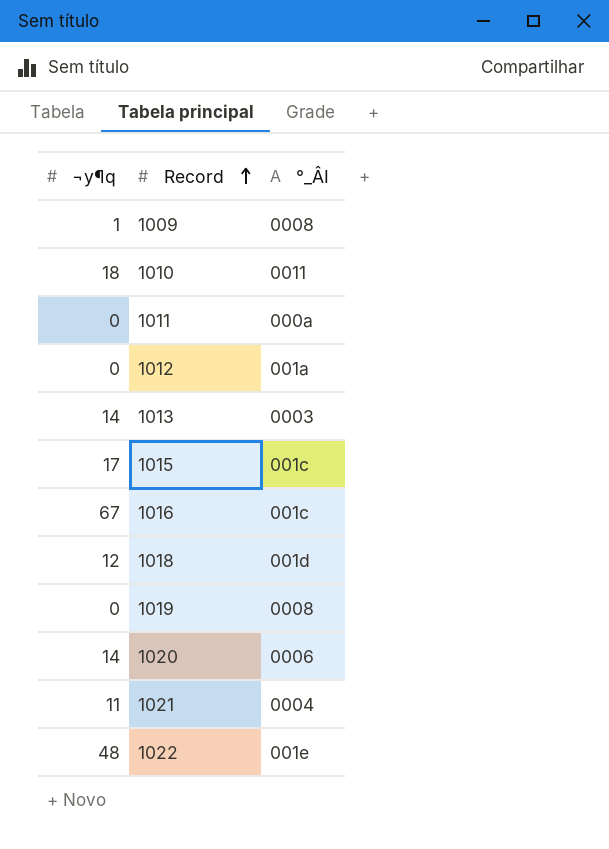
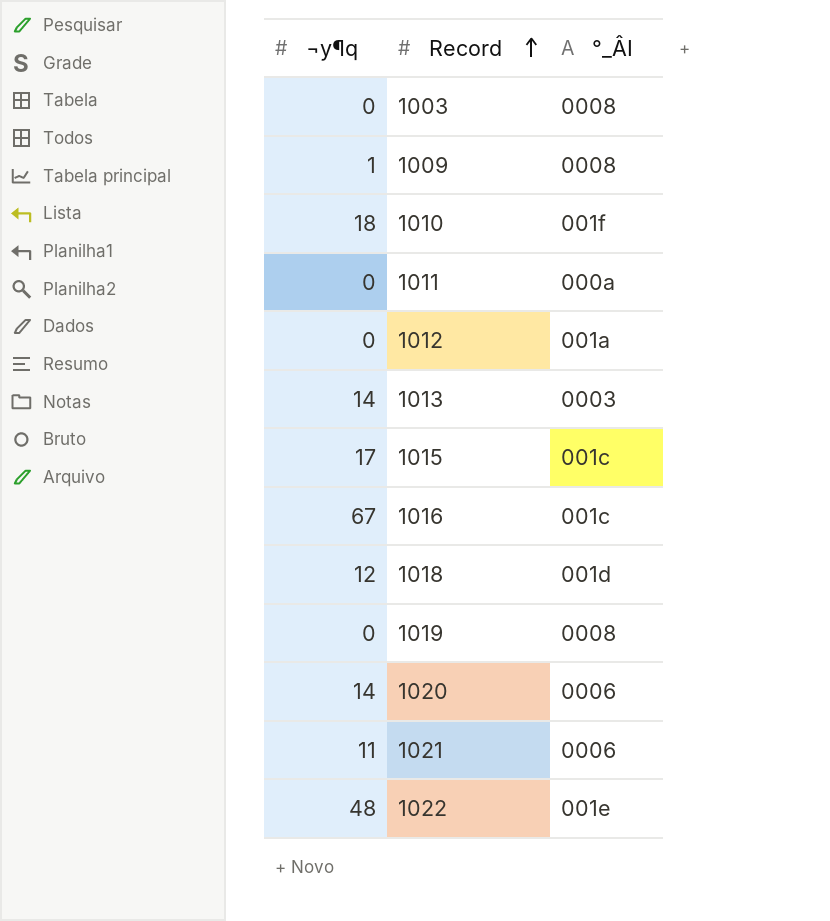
row 1003: none -> 0 | 0008
1010 | °_ÂI: 0011 -> 001f
1021 | °_ÂI: 0004 -> 0006

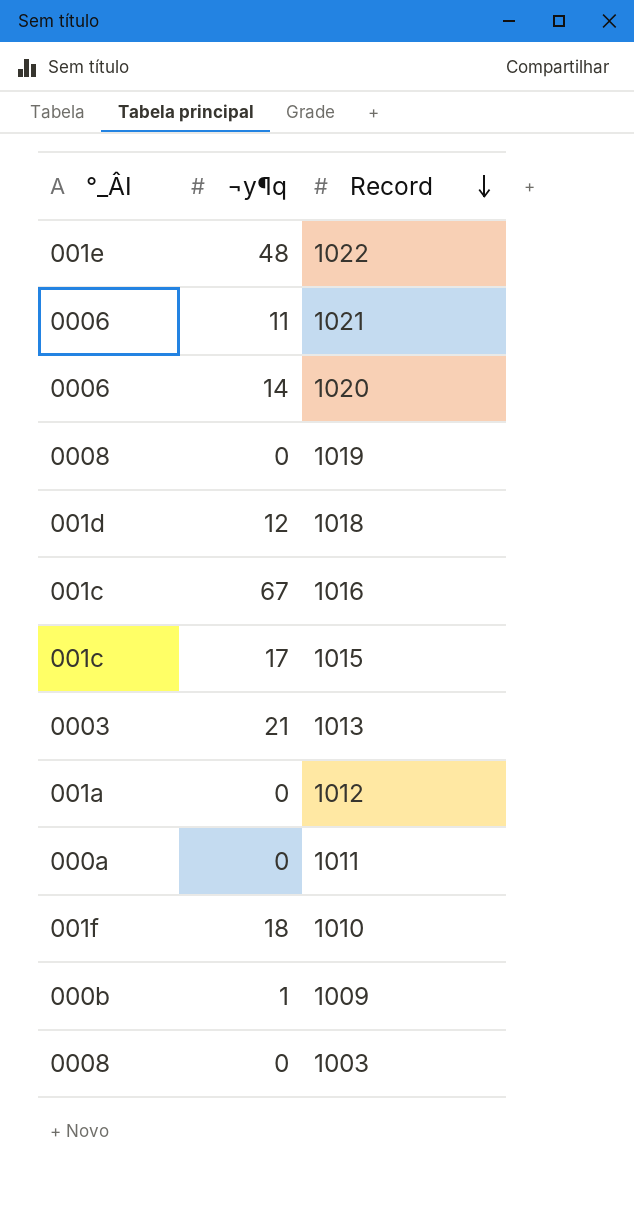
row order: Record ascending -> Record descending
column °_ÂI | position: 3 -> 1
1013 | ¬y¶q: 14 -> 21
1009 | °_ÂI: 0008 -> 000b

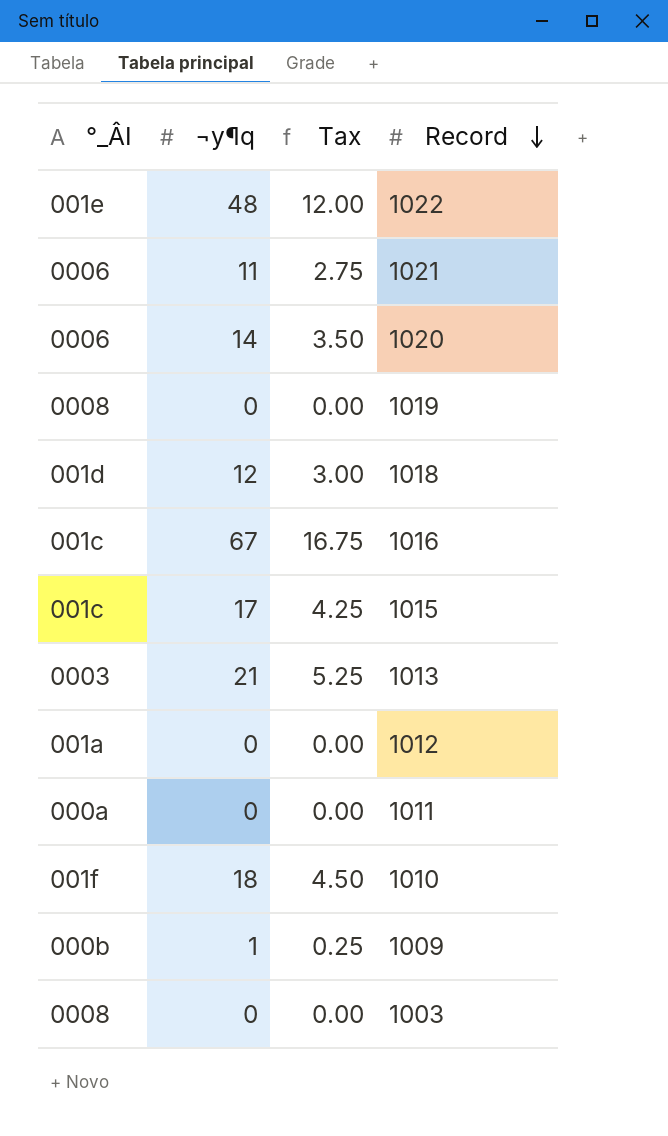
column Tax | formula: none -> [¬y¶q] * 0.25

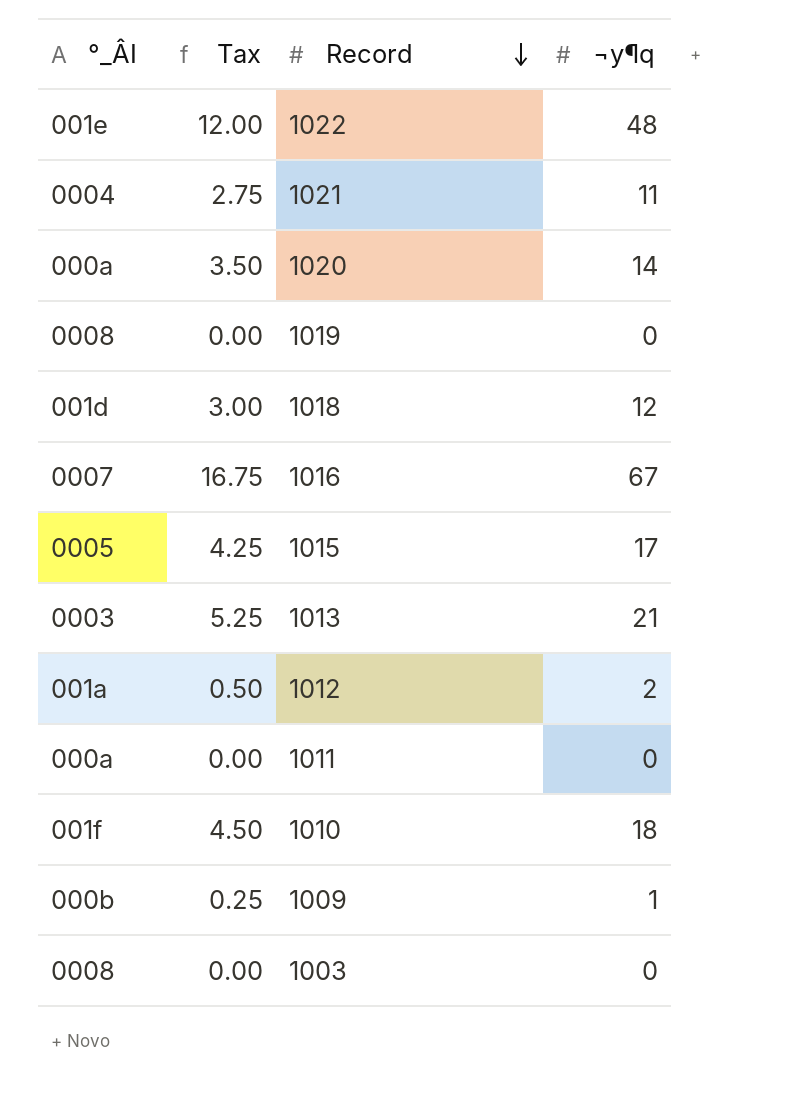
column ¬y¶q | position: 2 -> 4
1021 | °_ÂI: 0006 -> 0004
1020 | °_ÂI: 0006 -> 000a
1016 | °_ÂI: 001c -> 0007
1015 | °_ÂI: 001c -> 0005
1012 | Tax: 0.00 -> 0.50
1012 | ¬y¶q: 0 -> 2

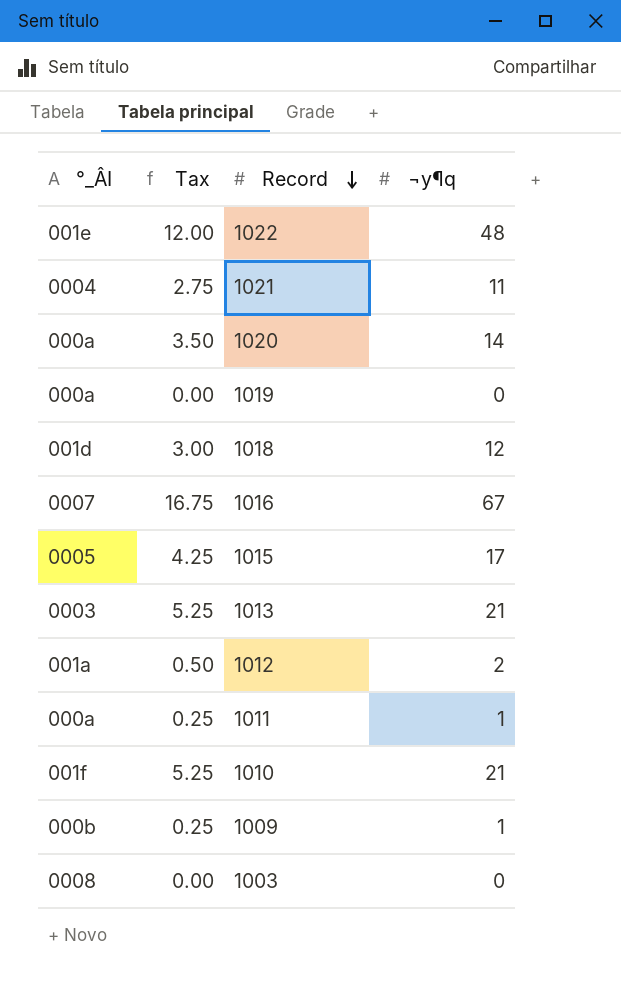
1019 | °_ÂI: 0008 -> 000a
1011 | Tax: 0.00 -> 0.25
1011 | ¬y¶q: 0 -> 1
1010 | Tax: 4.50 -> 5.25
1010 | ¬y¶q: 18 -> 21

